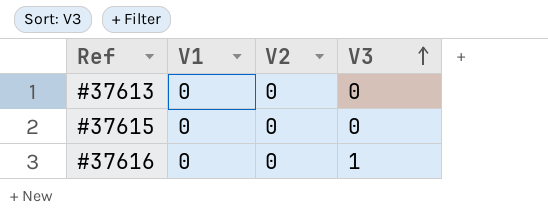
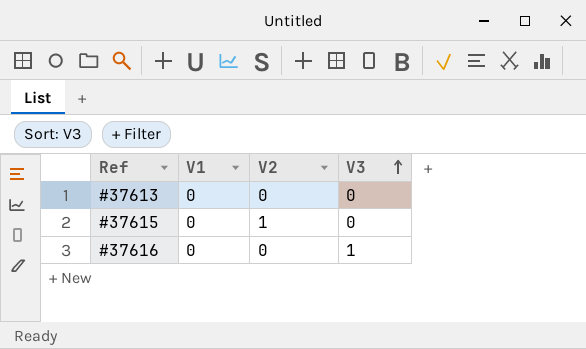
#37615 | V2: 0 -> 1

